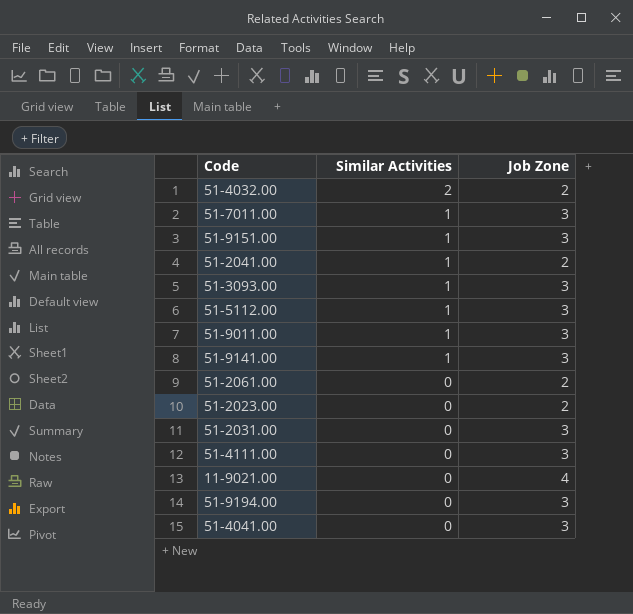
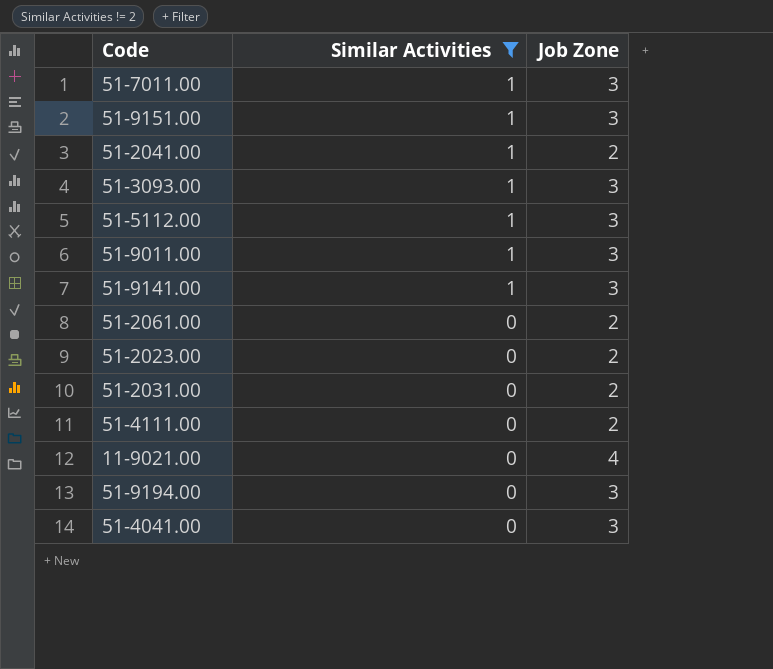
filter: none -> Similar Activities != 2
51-2031.00 | Job Zone: 3 -> 2
51-4111.00 | Job Zone: 3 -> 2

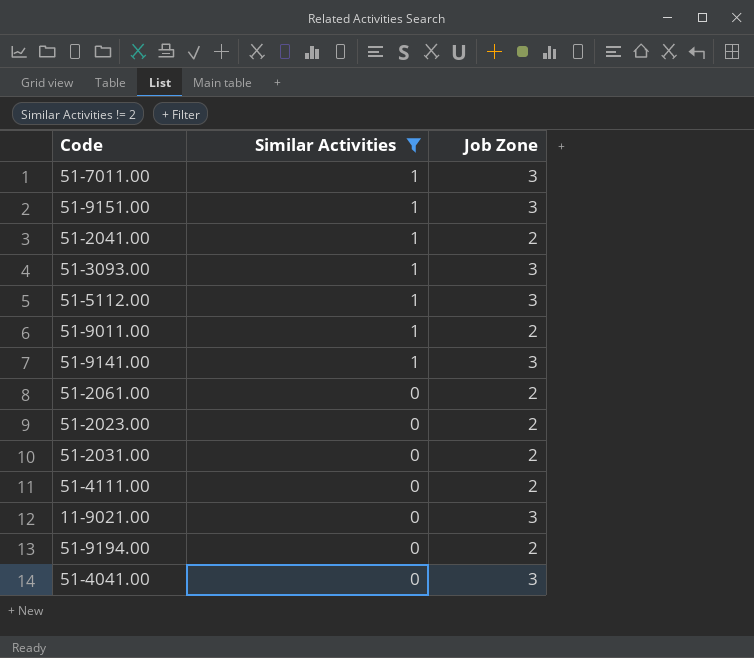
51-9011.00 | Job Zone: 3 -> 2
11-9021.00 | Job Zone: 4 -> 3
51-9194.00 | Job Zone: 3 -> 2

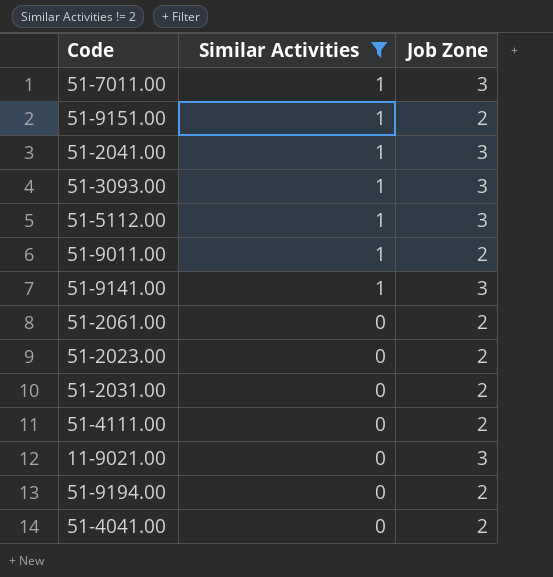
51-9151.00 | Job Zone: 3 -> 2
51-2041.00 | Job Zone: 2 -> 3
51-4041.00 | Job Zone: 3 -> 2

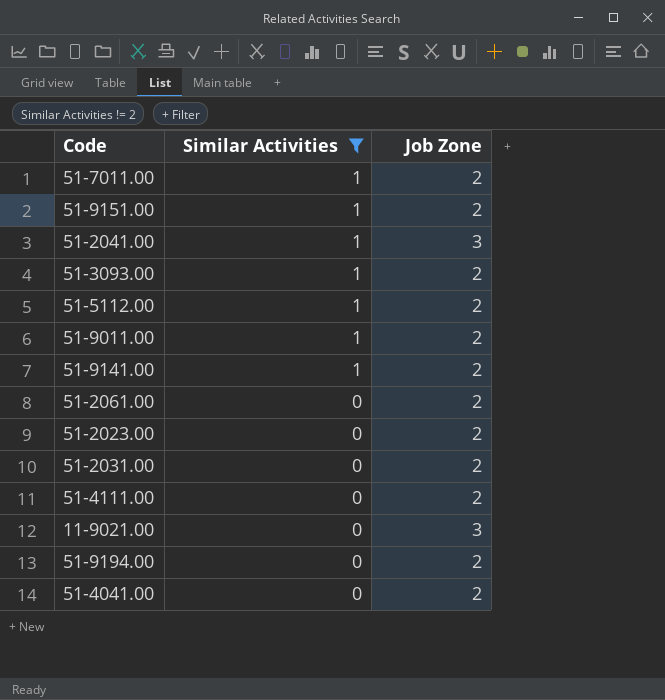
51-7011.00 | Job Zone: 3 -> 2
51-3093.00 | Job Zone: 3 -> 2
51-5112.00 | Job Zone: 3 -> 2
51-9141.00 | Job Zone: 3 -> 2

